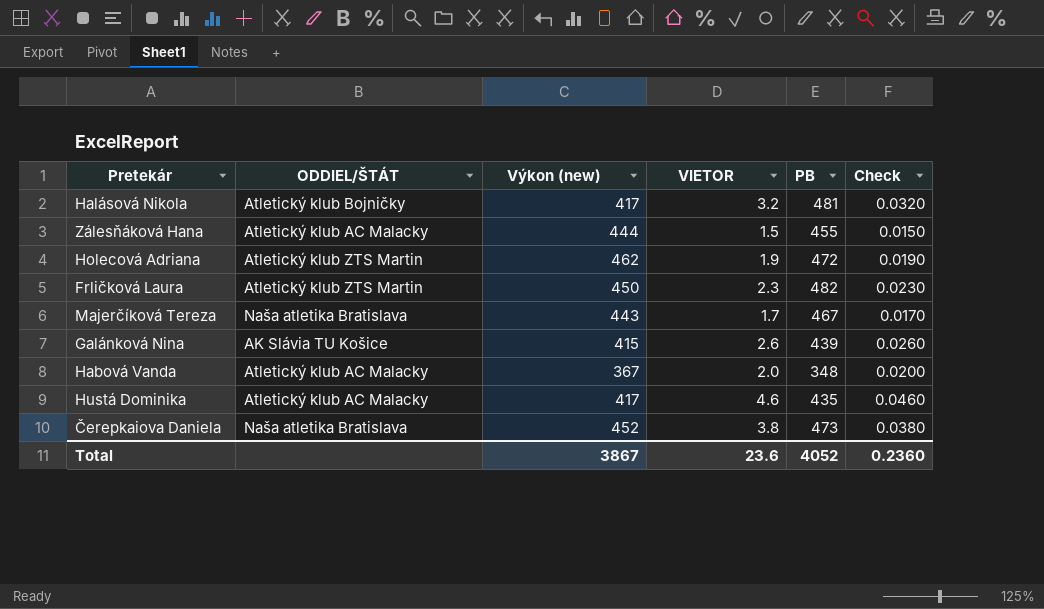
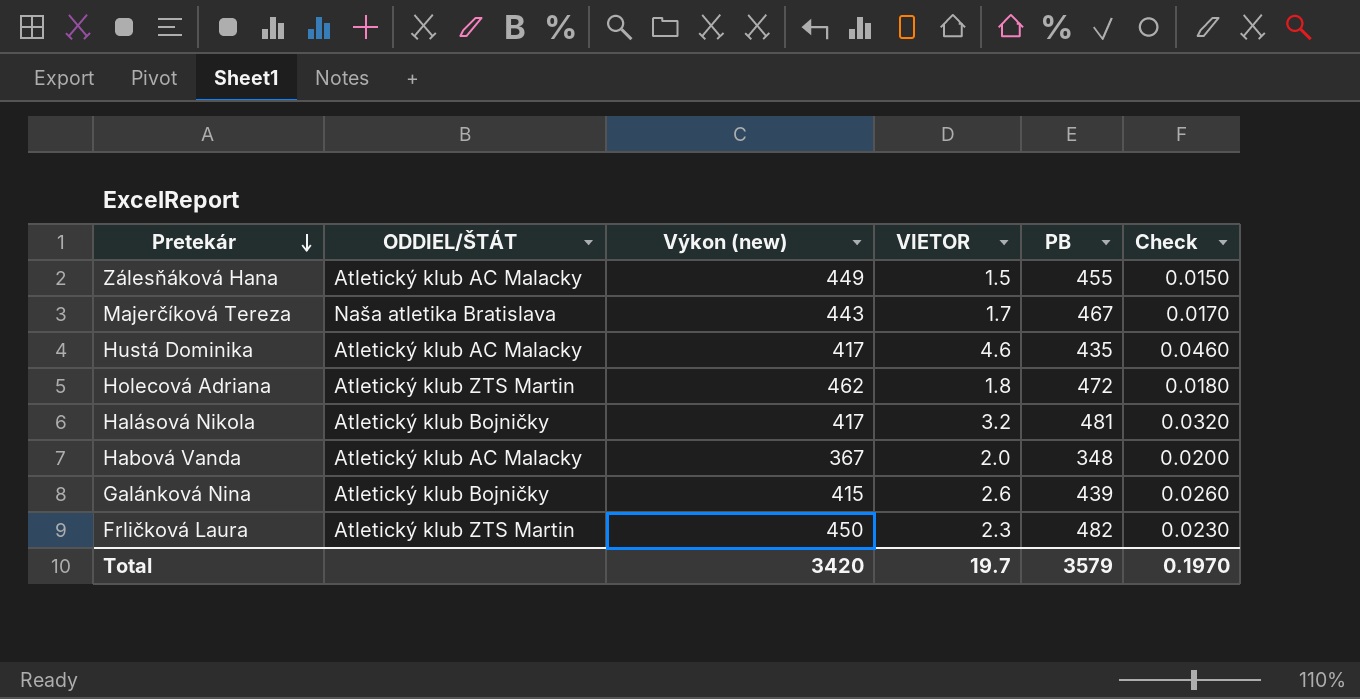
row order: none -> Pretekár descending
row Čerepkaiova Daniela: Naša atletika Bratislava | 452 | 3.8 | 473 | 0.0380 -> none
Zálesňáková Hana | Výkon (new): 444 -> 449
Holecová Adriana | VIETOR: 1.9 -> 1.8
Holecová Adriana | Check: 0.0190 -> 0.0180
Galánková Nina | ODDIEL/ŠTÁT: AK Slávia TU Košice -> Atletický klub Bojničky
Total | Výkon (new): 3867 -> 3420
Total | VIETOR: 23.6 -> 19.7
Total | PB: 4052 -> 3579
Total | Check: 0.2360 -> 0.1970

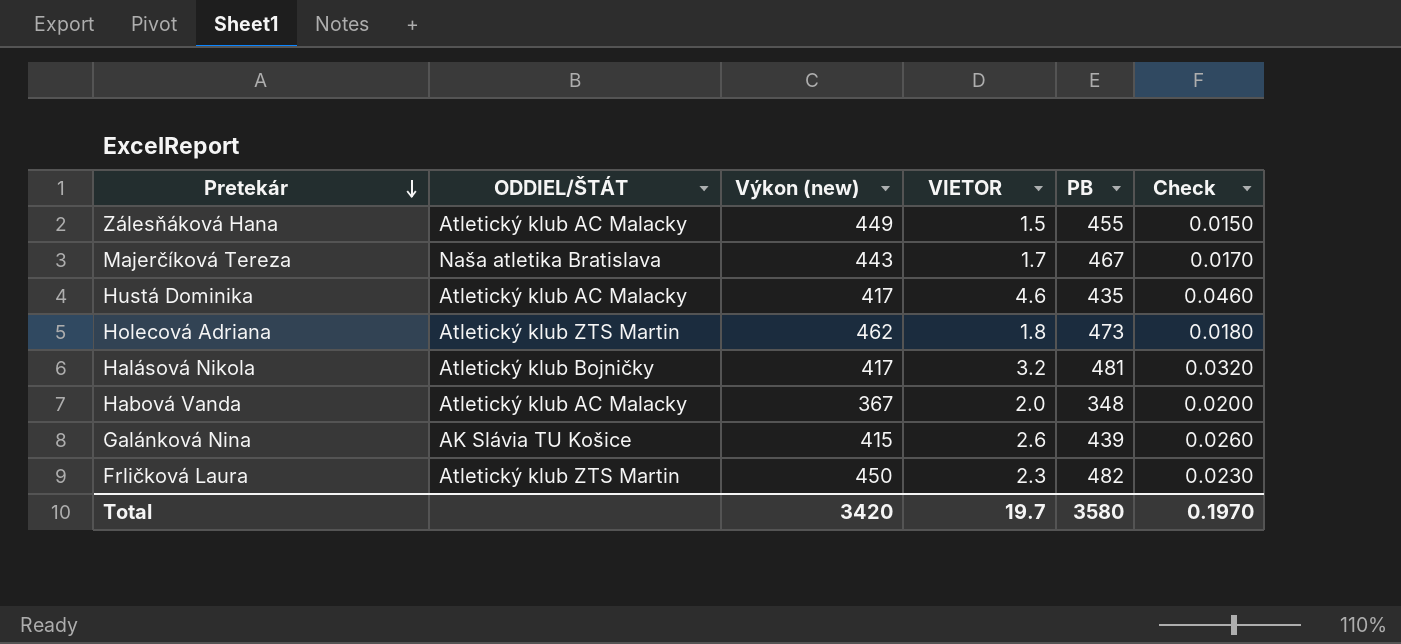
Holecová Adriana | PB: 472 -> 473
Galánková Nina | ODDIEL/ŠTÁT: Atletický klub Bojničky -> AK Slávia TU Košice
Total | PB: 3579 -> 3580

